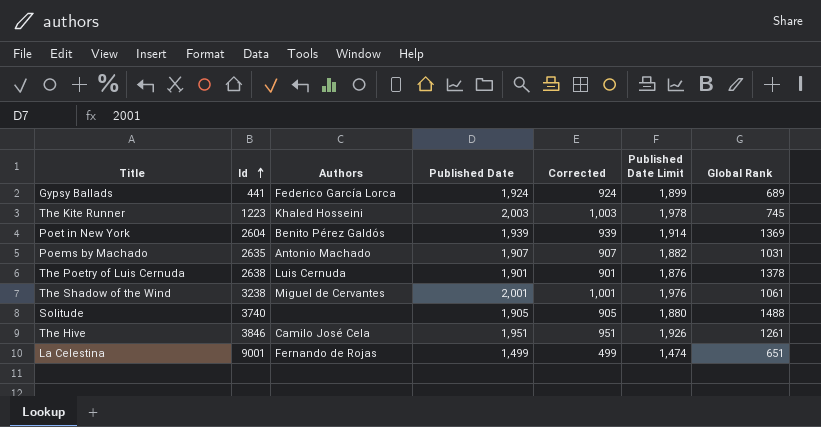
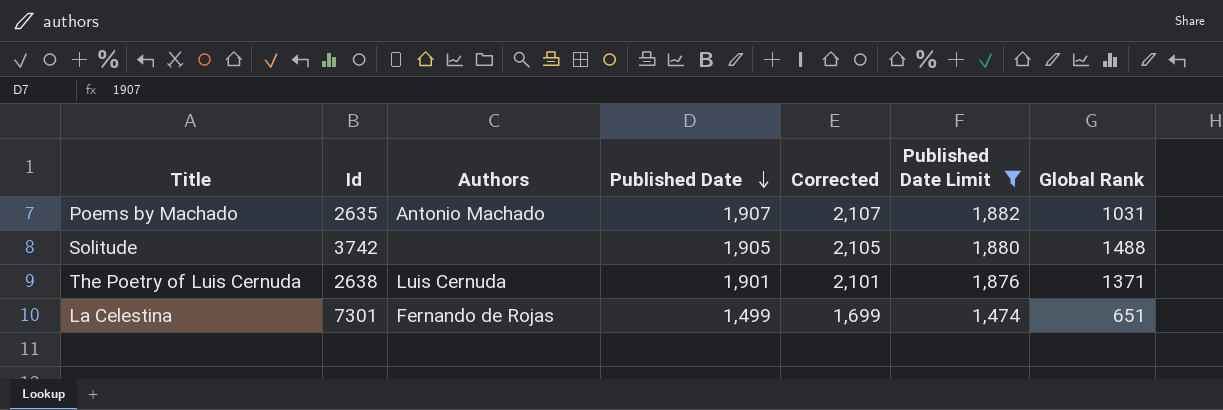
filter: none -> Published Date Limit <= 1,882
row order: Id ascending -> Published Date descending
column Corrected | formula: [Published Date] - 1000 -> [Published Date] + 200
Solitude | Id: 3740 -> 3742
The Poetry of Luis Cernuda | Global Rank: 1378 -> 1371
La Celestina | Id: 9001 -> 7301

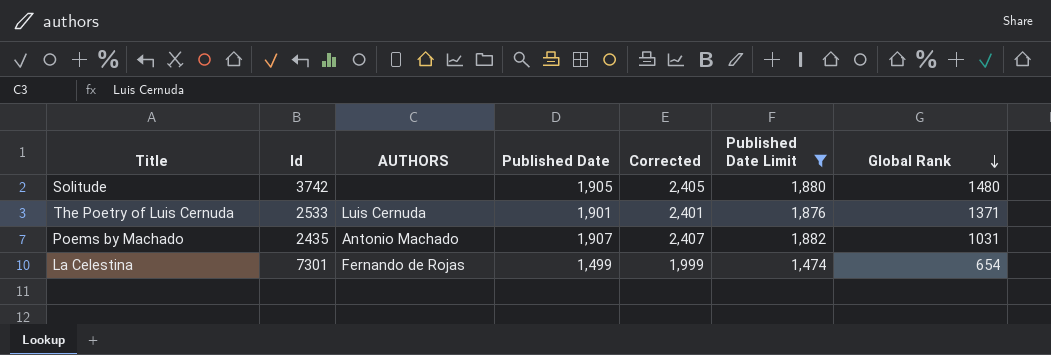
row order: Published Date descending -> Global Rank descending
column name: Authors -> AUTHORS
column Corrected | formula: [Published Date] + 200 -> [Published Date] + 500
Solitude | Global Rank: 1488 -> 1480
The Poetry of Luis Cernuda | Id: 2638 -> 2533
Poems by Machado | Id: 2635 -> 2435
La Celestina | Global Rank: 651 -> 654

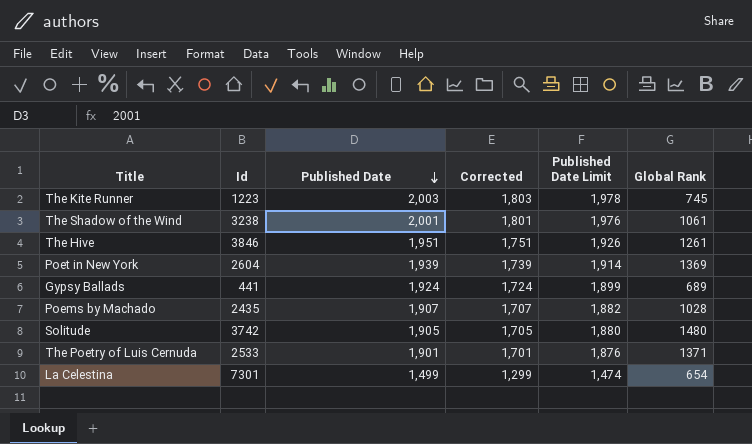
filter: Published Date Limit <= 1,882 -> none
row order: Global Rank descending -> Published Date descending
column AUTHORS | position: 3 -> none
column Corrected | formula: [Published Date] + 500 -> [Published Date] - 200
Poems by Machado | Global Rank: 1031 -> 1028

